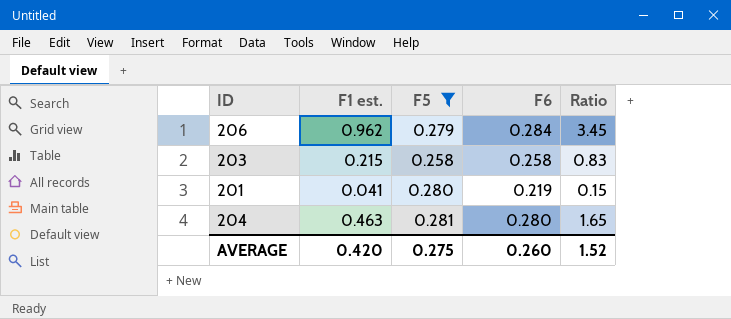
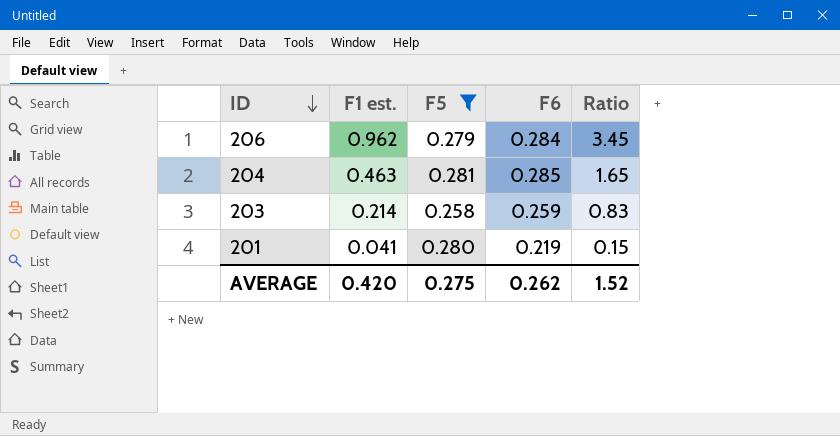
row order: none -> ID descending
204 | F6: 0.280 -> 0.285
203 | F1 est.: 0.215 -> 0.214
203 | F6: 0.258 -> 0.259
AVERAGE | F6: 0.260 -> 0.262

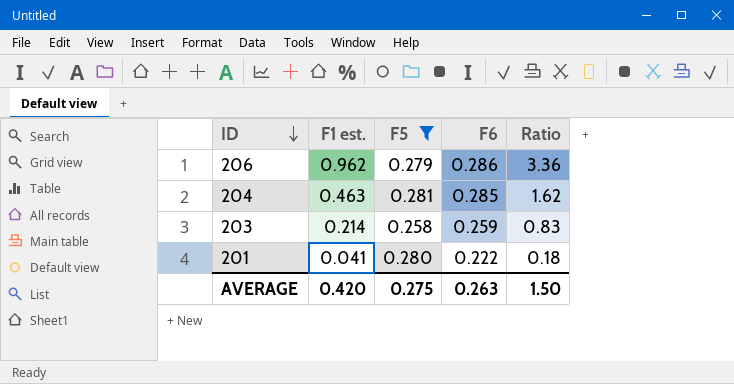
column Ratio | formula: [F1 est.] / [F5] -> [F1 est.] / [F6]
206 | F6: 0.284 -> 0.286
201 | F6: 0.219 -> 0.222
AVERAGE | F6: 0.262 -> 0.263
AVERAGE | Ratio: 1.52 -> 1.50

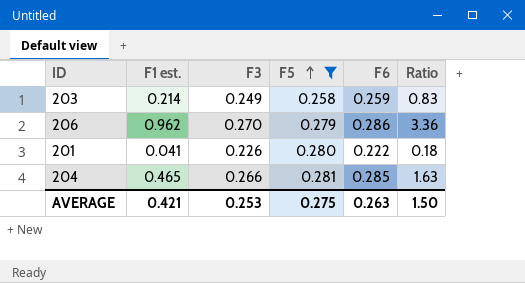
row order: ID descending -> F5 ascending
column F3 | position: none -> 3
204 | F1 est.: 0.463 -> 0.465
204 | Ratio: 1.62 -> 1.63
AVERAGE | F1 est.: 0.420 -> 0.421

